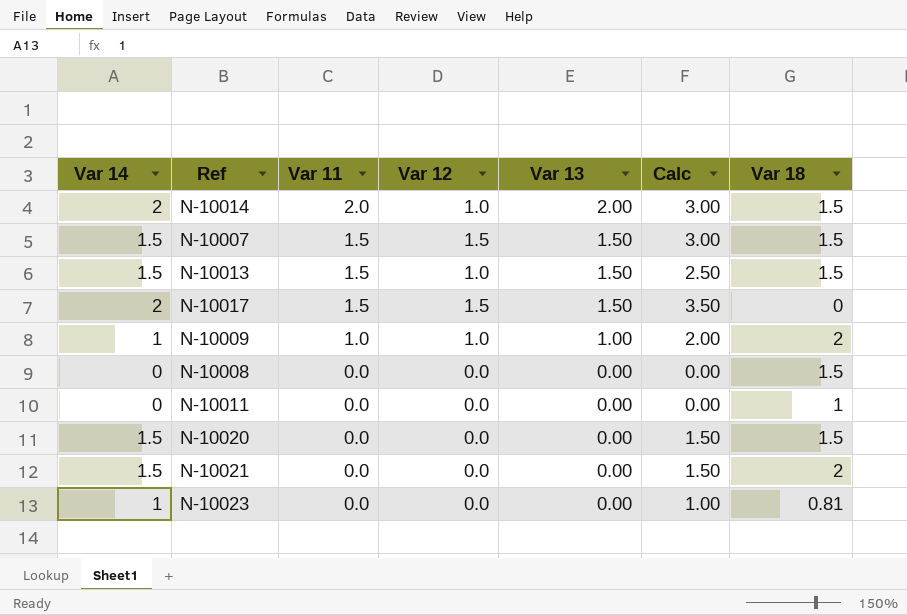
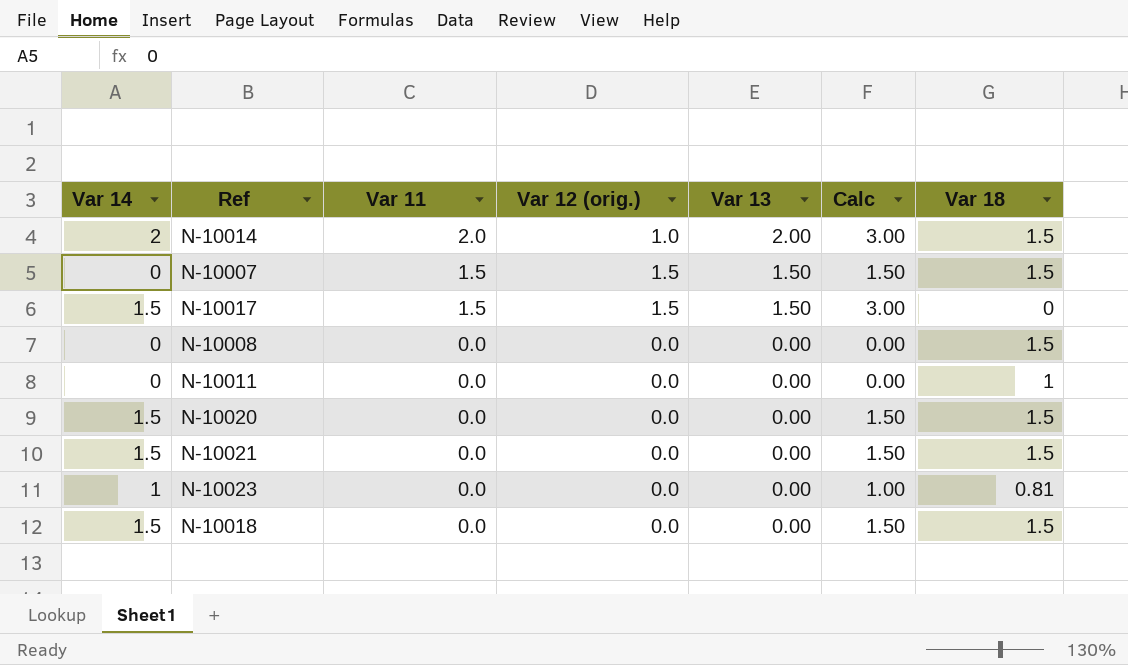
column name: Var 12 -> Var 12 (orig.)
row N-10013: 1.5 | 1.5 | 1.0 | 1.50 | 2.50 | 1.5 -> none
row N-10009: 1 | 1.0 | 1.0 | 1.00 | 2.00 | 2 -> none
N-10007 | Var 14: 1.5 -> 0
N-10007 | Calc: 3.00 -> 1.50
N-10017 | Var 14: 2 -> 1.5
N-10017 | Calc: 3.50 -> 3.00
N-10021 | Var 18: 2 -> 1.5
row N-10018: none -> 1.5 | 0.0 | 0.0 | 0.00 | 1.50 | 1.5

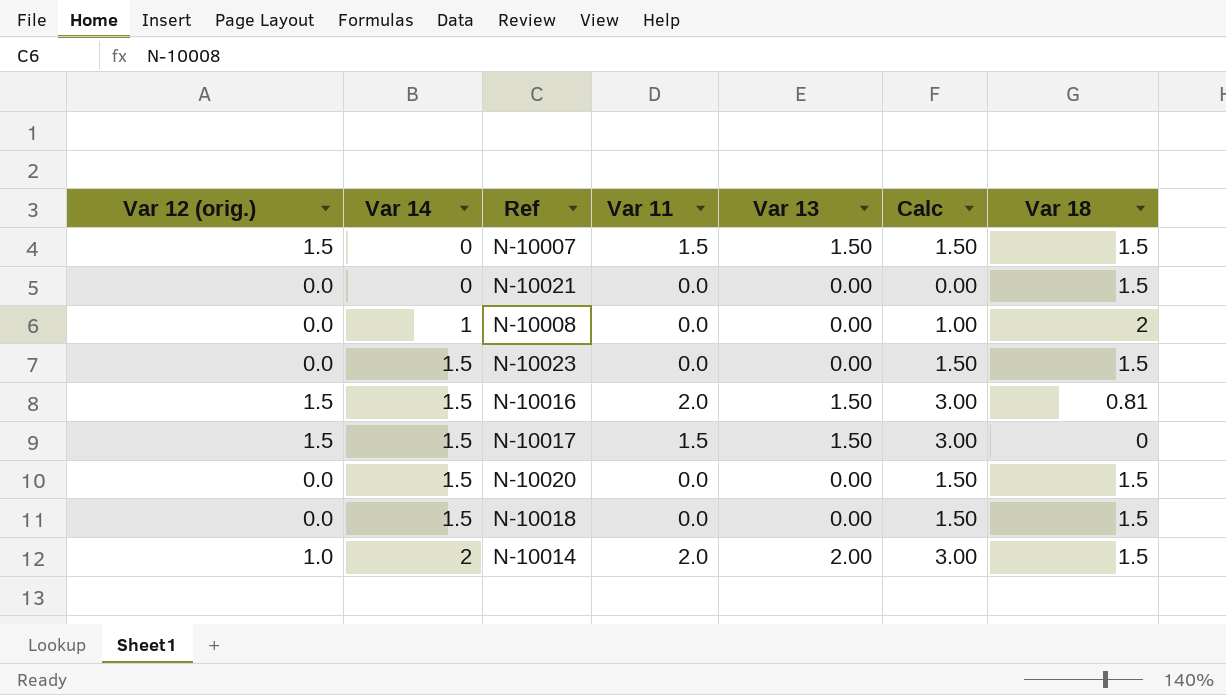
row order: Var 11 descending -> Var 14 ascending
column Var 12 (orig.) | position: 4 -> 1
row N-10011: 0 | 0.0 | 0.0 | 0.00 | 0.00 | 1 -> none
N-10021 | Var 14: 1.5 -> 0
N-10021 | Calc: 1.50 -> 0.00
N-10008 | Var 14: 0 -> 1
N-10008 | Calc: 0.00 -> 1.00
N-10008 | Var 18: 1.5 -> 2
N-10023 | Var 14: 1 -> 1.5
N-10023 | Calc: 1.00 -> 1.50
N-10023 | Var 18: 0.81 -> 1.5
row N-10016: none -> 1.5 | 1.5 | 2.0 | 1.50 | 3.00 | 0.81

